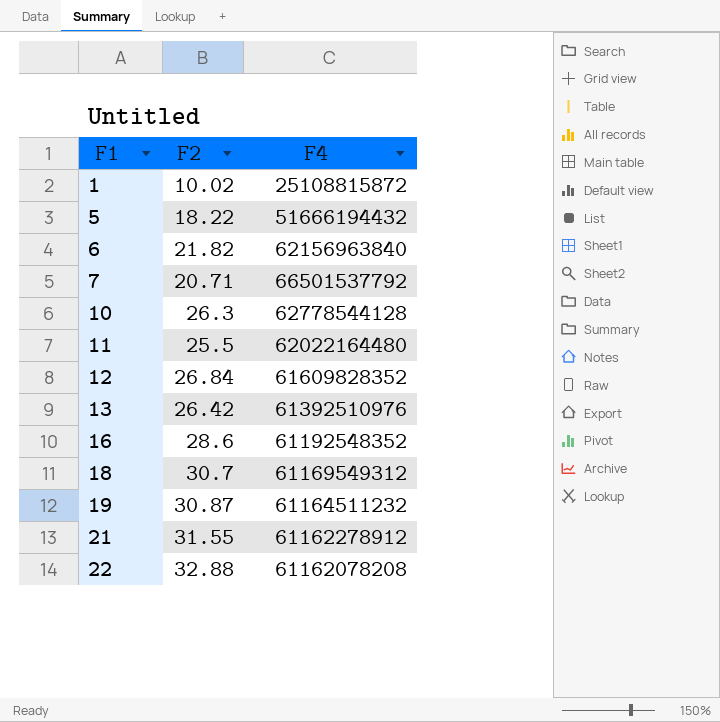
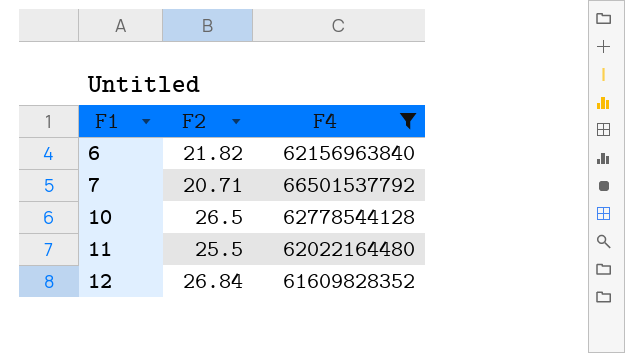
filter: none -> F4 >= 61609828352
10 | F2: 26.3 -> 26.5

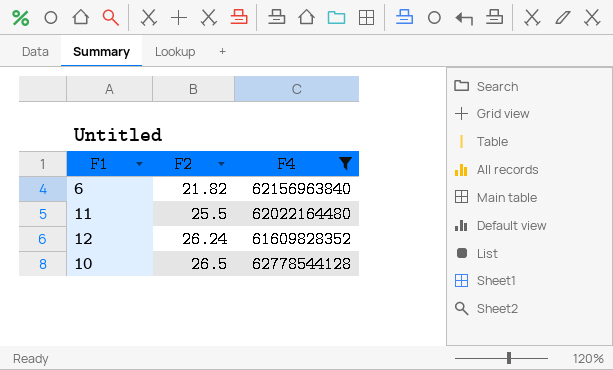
row order: F1 ascending -> F2 ascending
row 7: 20.71 | 66501537792 -> none
12 | F2: 26.84 -> 26.24

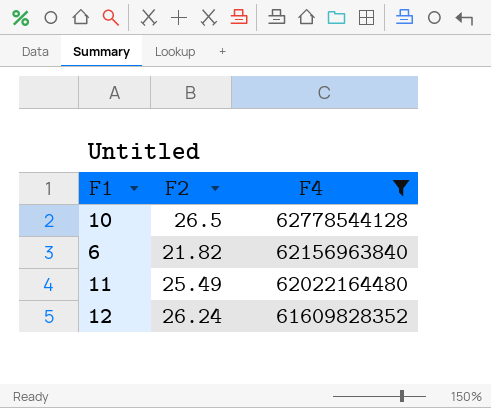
row order: F2 ascending -> F4 descending
11 | F2: 25.5 -> 25.49

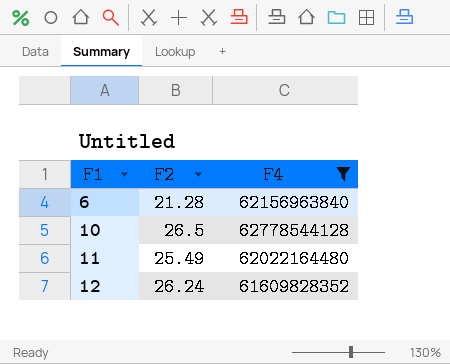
row order: F4 descending -> F1 ascending
6 | F2: 21.82 -> 21.28

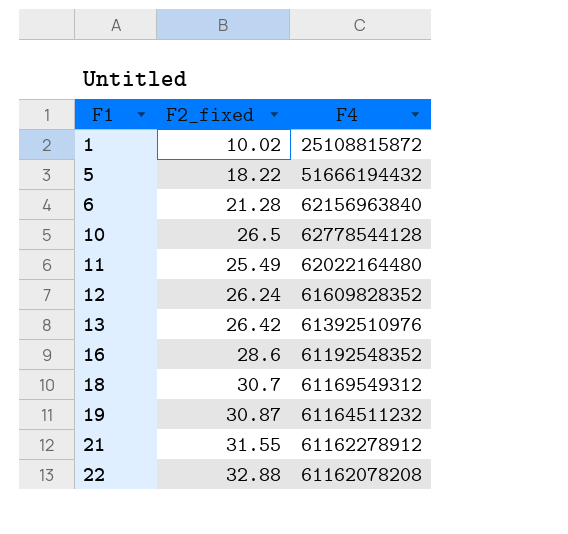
filter: F4 >= 61609828352 -> none
column name: F2 -> F2_fixed

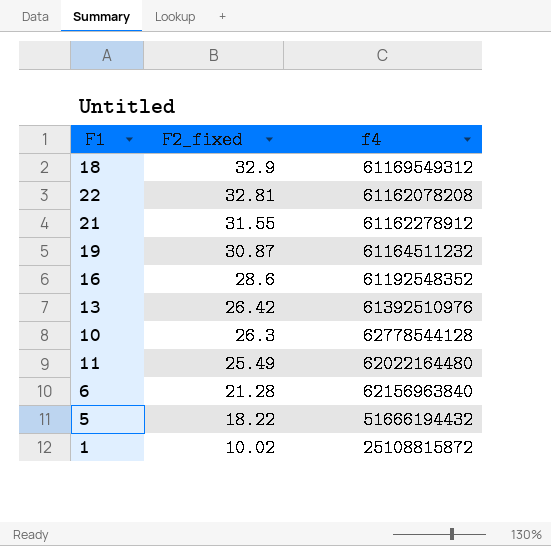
row order: F1 ascending -> F2_fixed descending
column name: F4 -> f4
row 12: 26.24 | 61609828352 -> none
18 | F2_fixed: 30.7 -> 32.9
22 | F2_fixed: 32.88 -> 32.81
10 | F2_fixed: 26.5 -> 26.3

